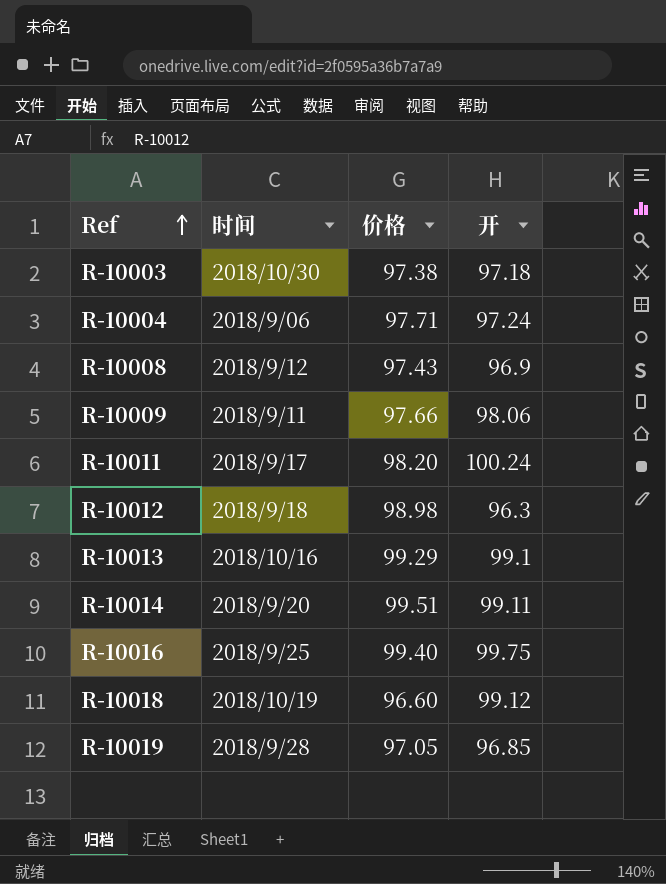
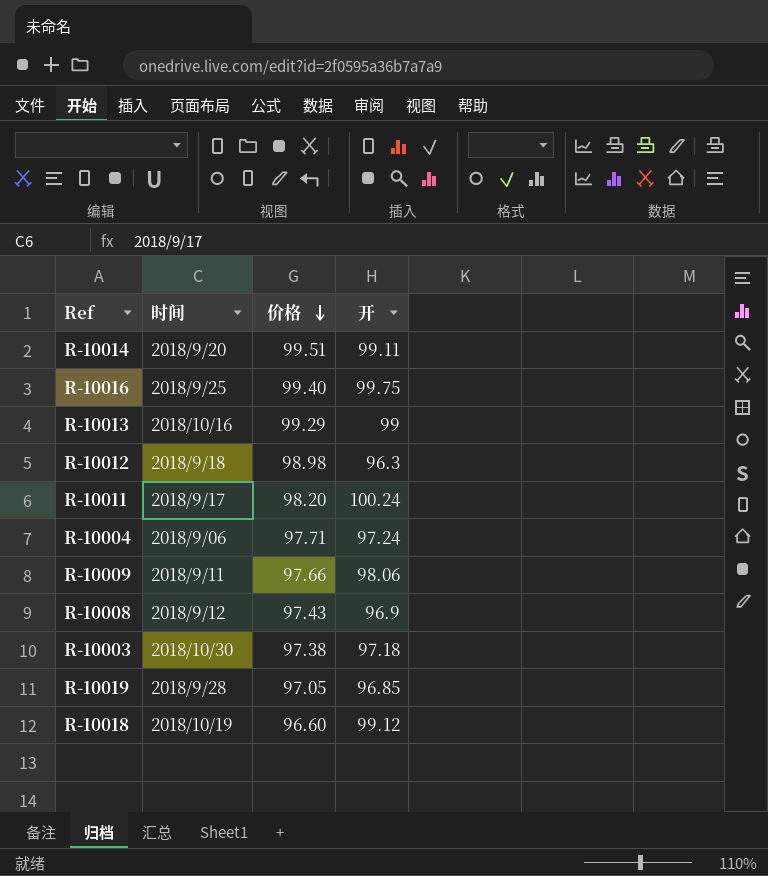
row order: Ref ascending -> 价格 descending
R-10013 | 开: 99.1 -> 99

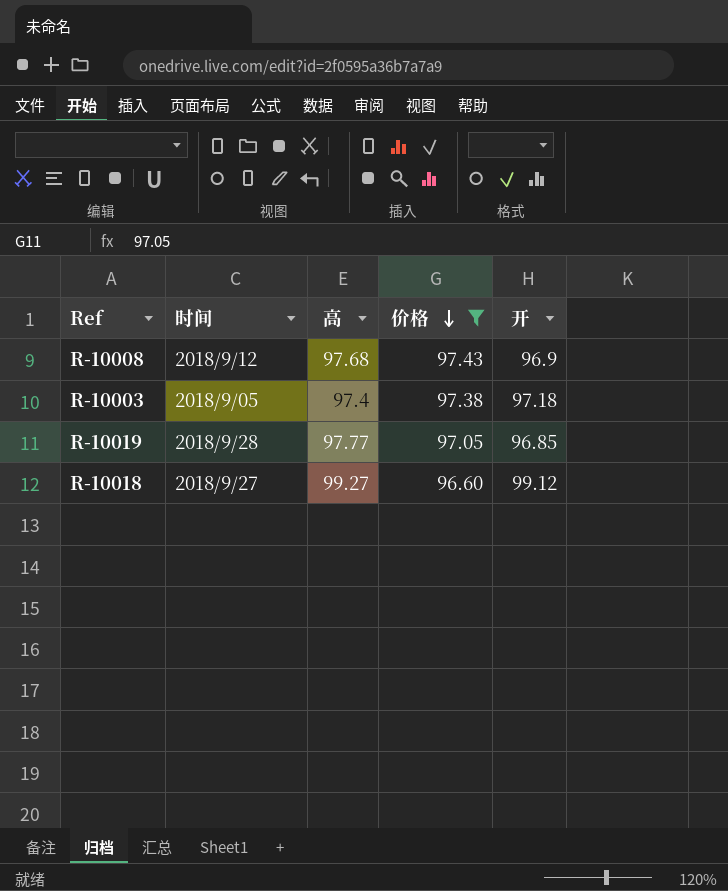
filter: none -> 价格 <= 97.43
column 高 | position: none -> 3
R-10003 | 时间: 2018/10/30 -> 2018/9/05
R-10018 | 时间: 2018/10/19 -> 2018/9/27

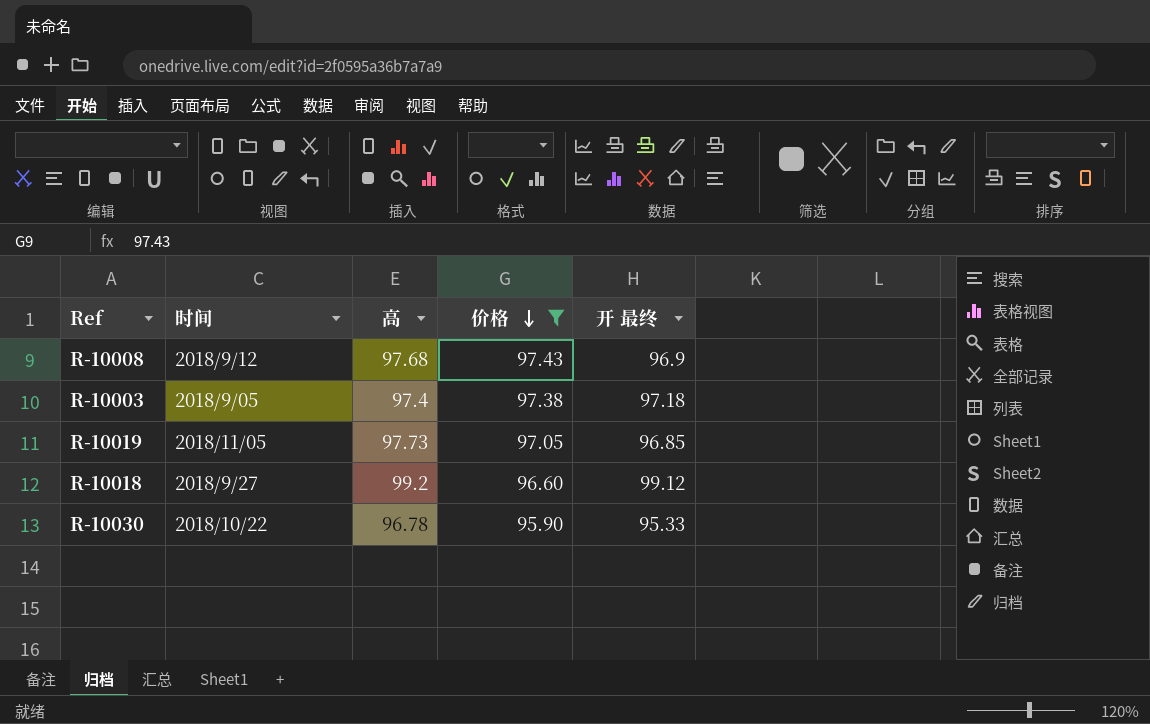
column name: 开 -> 开 最终
R-10019 | 时间: 2018/9/28 -> 2018/11/05
R-10019 | 高: 97.77 -> 97.73
R-10018 | 高: 99.27 -> 99.2
row R-10030: none -> 2018/10/22 | 96.78 | 95.90 | 95.33

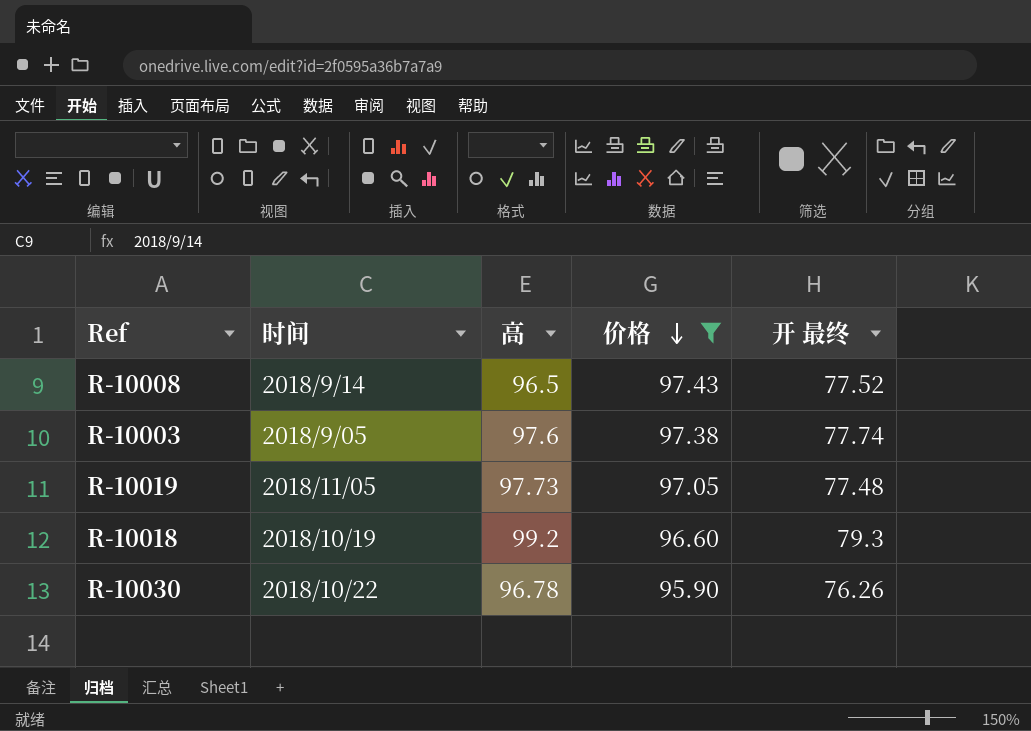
R-10008 | 时间: 2018/9/12 -> 2018/9/14
R-10008 | 高: 97.68 -> 96.5
R-10008 | 开 最终: 96.9 -> 77.52
R-10003 | 高: 97.4 -> 97.6
R-10003 | 开 最终: 97.18 -> 77.74
R-10019 | 开 最终: 96.85 -> 77.48
R-10018 | 时间: 2018/9/27 -> 2018/10/19
R-10018 | 开 最终: 99.12 -> 79.3
R-10030 | 开 最终: 95.33 -> 76.26

